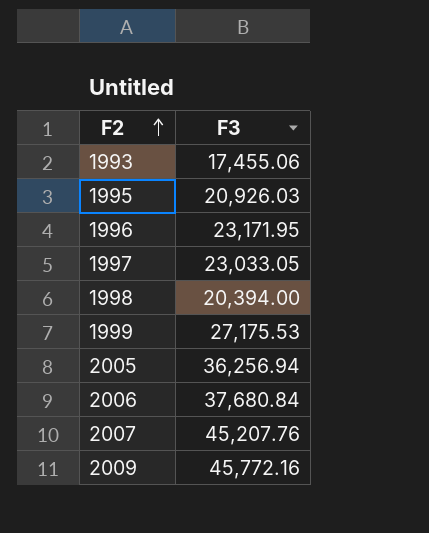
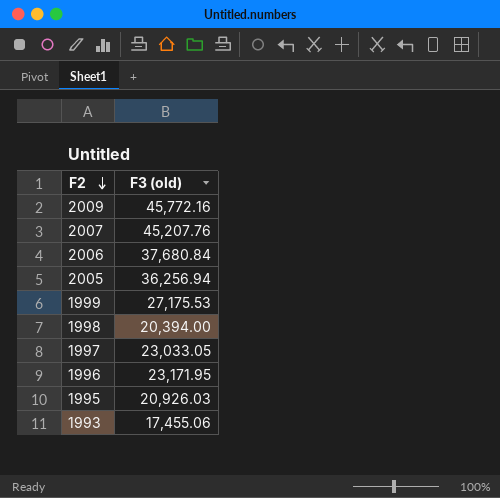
row order: F2 ascending -> F2 descending
column name: F3 -> F3 (old)

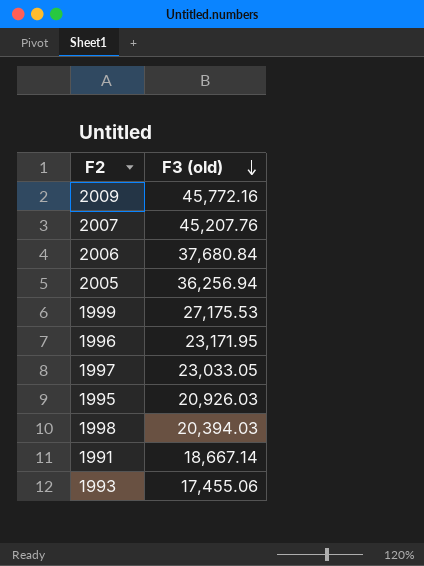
row order: F2 descending -> F3 (old) descending
1998 | F3 (old): 20,394.00 -> 20,394.03
row 1991: none -> 18,667.14

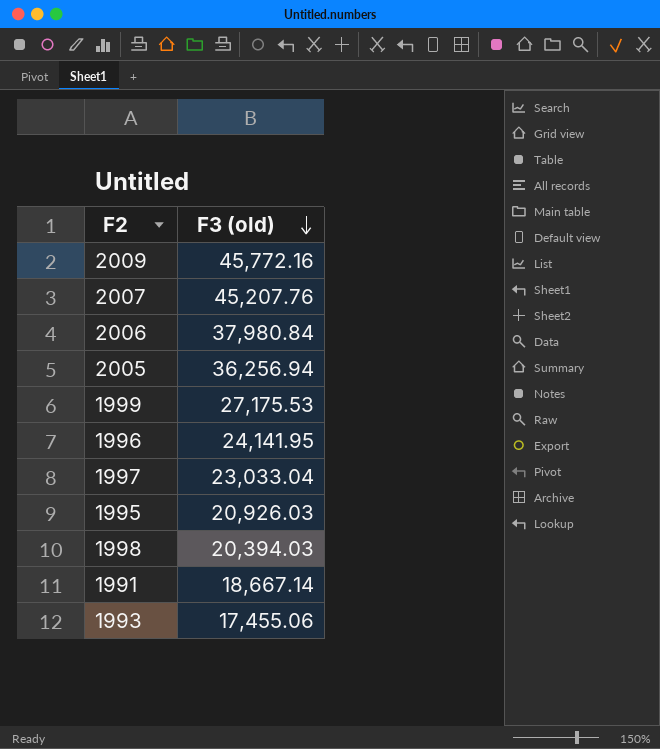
2006 | F3 (old): 37,680.84 -> 37,980.84
1996 | F3 (old): 23,171.95 -> 24,141.95
1997 | F3 (old): 23,033.05 -> 23,033.04

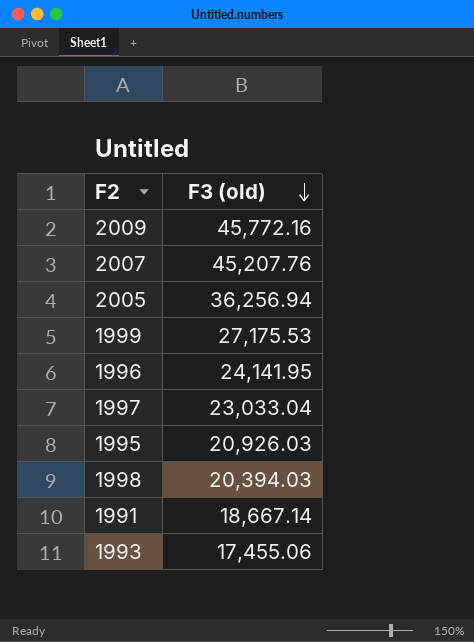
row 2006: 37,980.84 -> none

